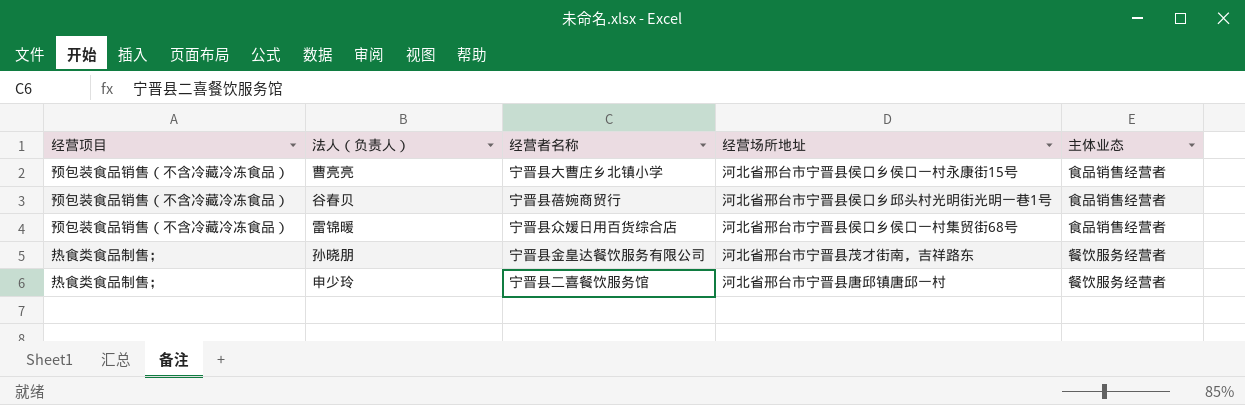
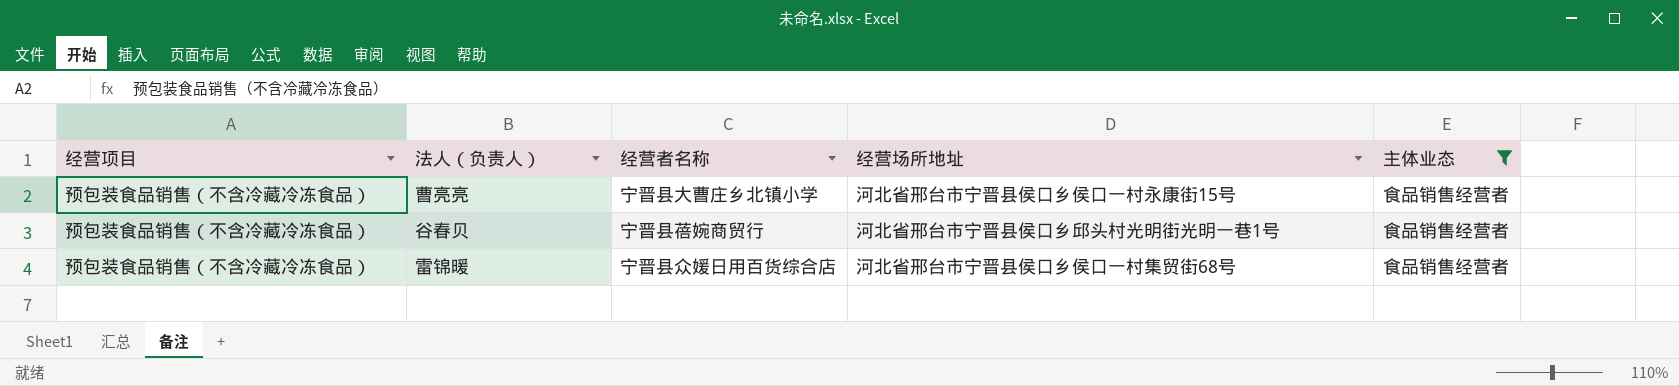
filter: none -> 主体业态 = 食品销售经营者

